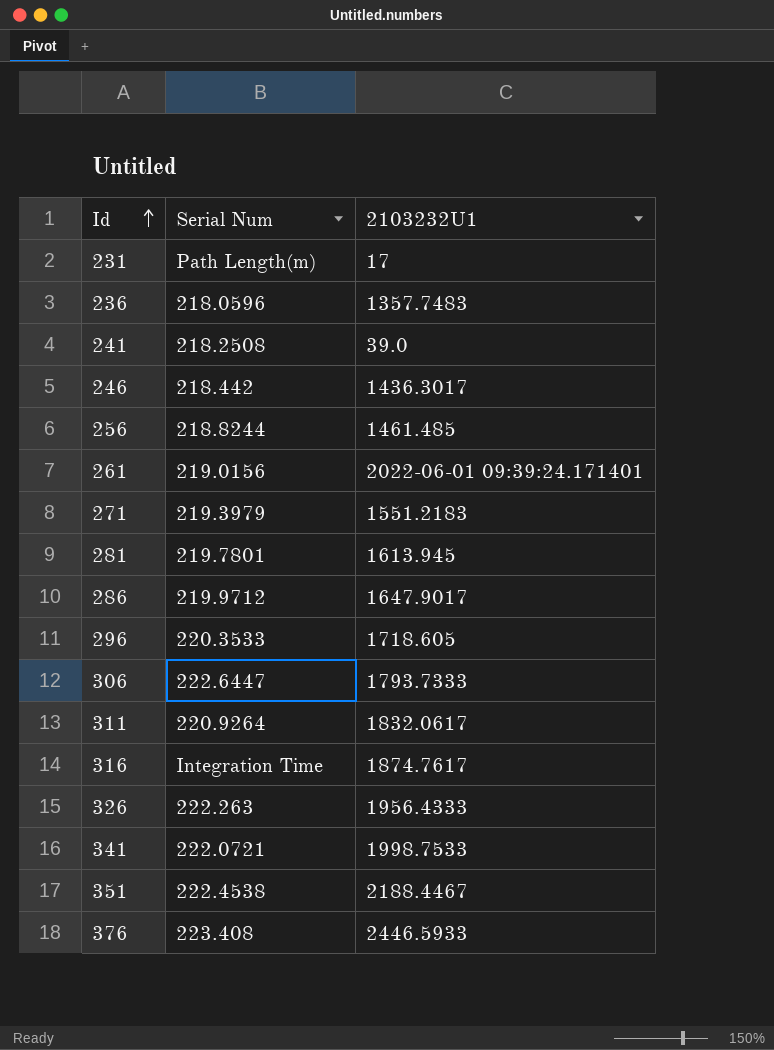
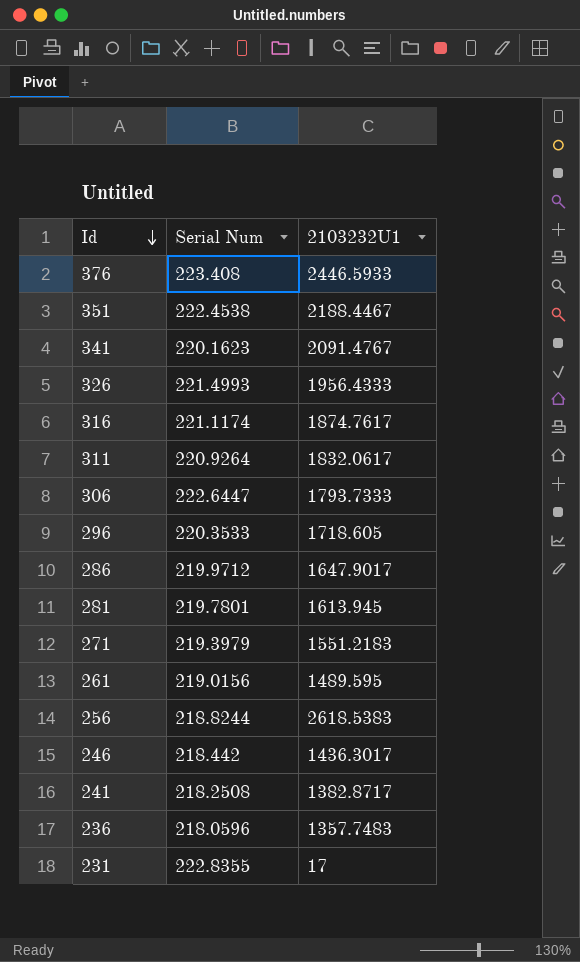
row order: Id ascending -> Id descending
341 | Serial Num: 222.0721 -> 220.1623
341 | 2103232U1: 1998.7533 -> 2091.4767
326 | Serial Num: 222.263 -> 221.4993
316 | Serial Num: Integration Time -> 221.1174
261 | 2103232U1: 2022-06-01 09:39:24.171401 -> 1489.595
256 | 2103232U1: 1461.485 -> 2618.5383
241 | 2103232U1: 39.0 -> 1382.8717
231 | Serial Num: Path Length(m) -> 222.8355

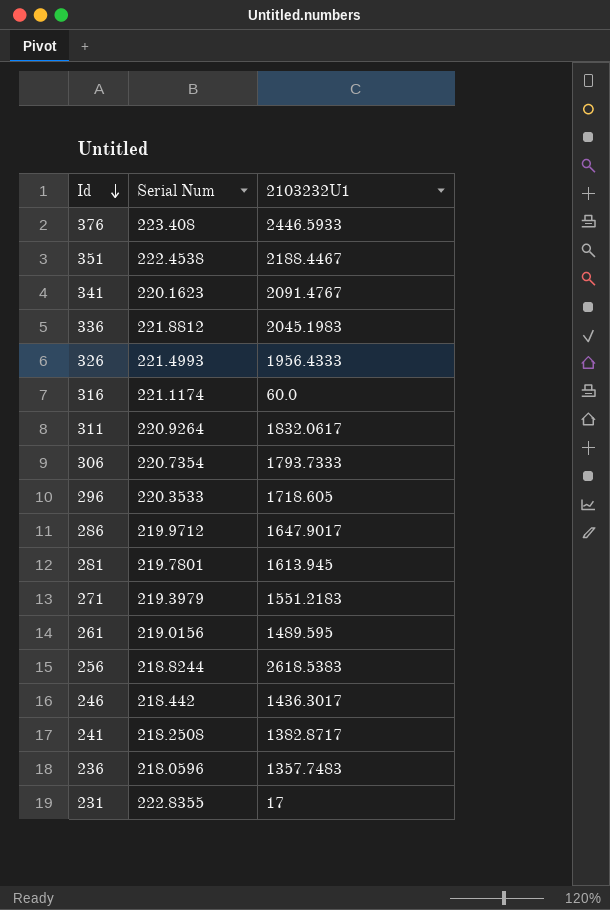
row 336: none -> 221.8812 | 2045.1983
316 | 2103232U1: 1874.7617 -> 60.0
306 | Serial Num: 222.6447 -> 220.7354

